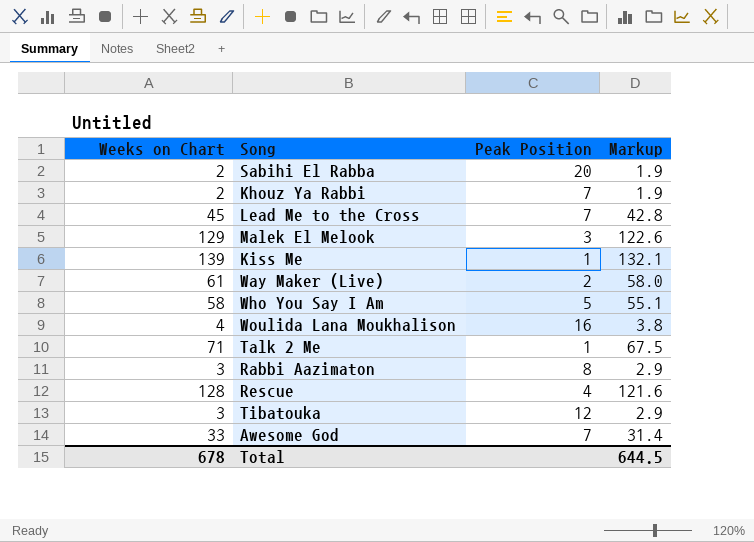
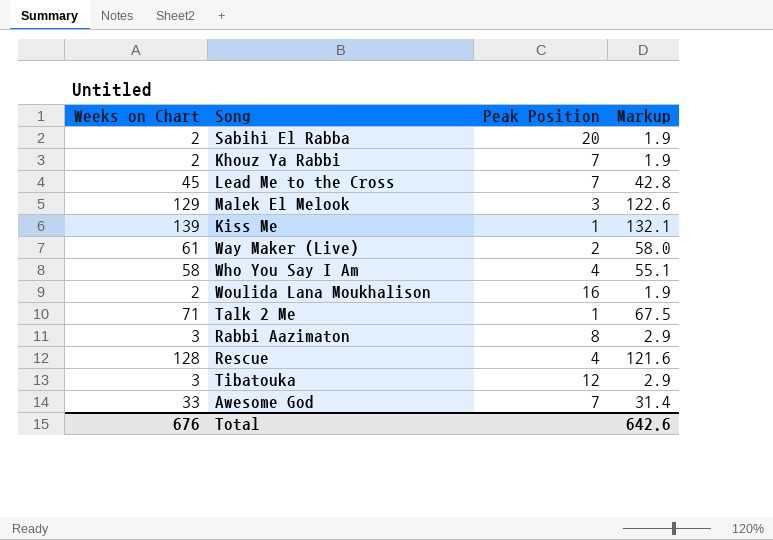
Who You Say I Am | Peak Position: 5 -> 4
Woulida Lana Moukhalison | Weeks on Chart: 4 -> 2
Woulida Lana Moukhalison | Markup: 3.8 -> 1.9
Total | Weeks on Chart: 678 -> 676
Total | Markup: 644.5 -> 642.6

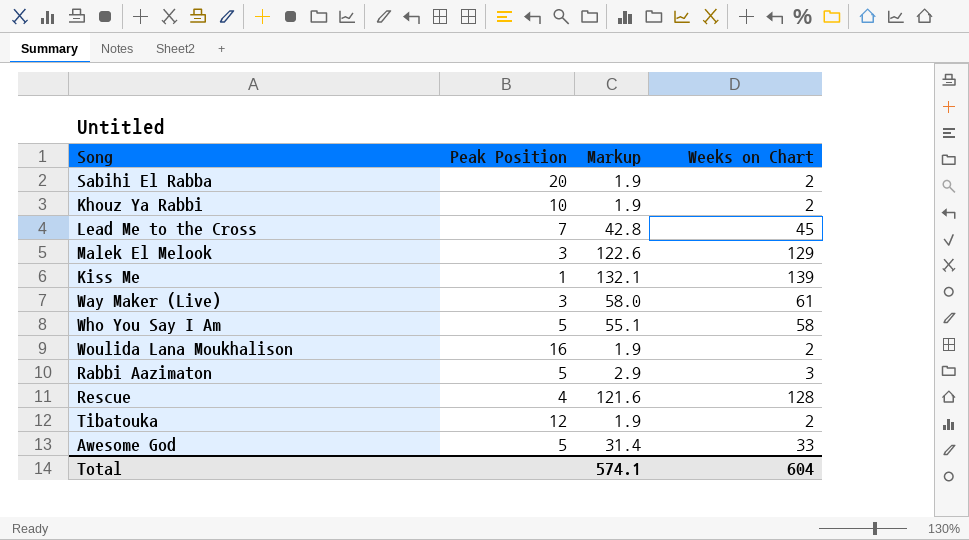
column Weeks on Chart | position: 1 -> 4
row Talk 2 Me: 71 | 1 | 67.5 -> none
Khouz Ya Rabbi | Peak Position: 7 -> 10
Way Maker (Live) | Peak Position: 2 -> 3
Who You Say I Am | Peak Position: 4 -> 5
Rabbi Aazimaton | Peak Position: 8 -> 5
Tibatouka | Markup: 2.9 -> 1.9
Tibatouka | Weeks on Chart: 3 -> 2
Awesome God | Peak Position: 7 -> 5
Total | Markup: 642.6 -> 574.1
Total | Weeks on Chart: 676 -> 604

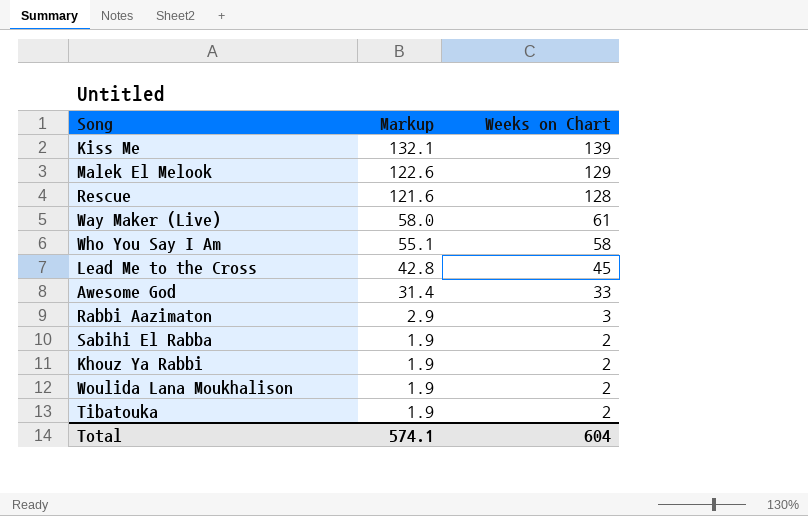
row order: none -> Markup descending
column Peak Position | position: 2 -> none

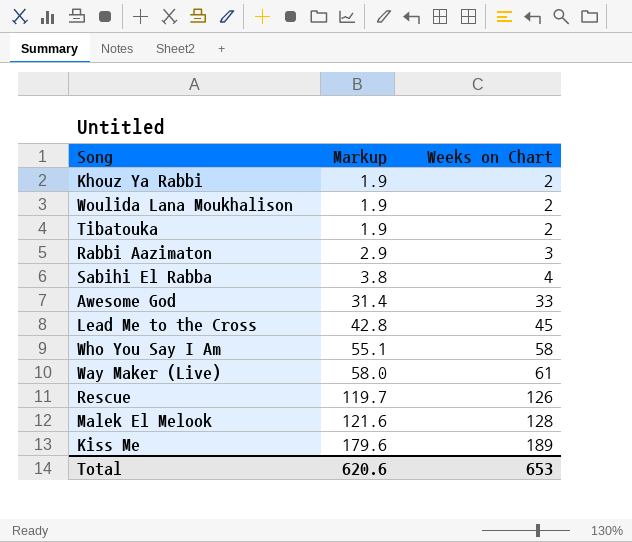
row order: Markup descending -> Markup ascending
Sabihi El Rabba | Markup: 1.9 -> 3.8
Sabihi El Rabba | Weeks on Chart: 2 -> 4
Rescue | Markup: 121.6 -> 119.7
Rescue | Weeks on Chart: 128 -> 126
Malek El Melook | Markup: 122.6 -> 121.6
Malek El Melook | Weeks on Chart: 129 -> 128
Kiss Me | Markup: 132.1 -> 179.6
Kiss Me | Weeks on Chart: 139 -> 189
Total | Markup: 574.1 -> 620.6
Total | Weeks on Chart: 604 -> 653

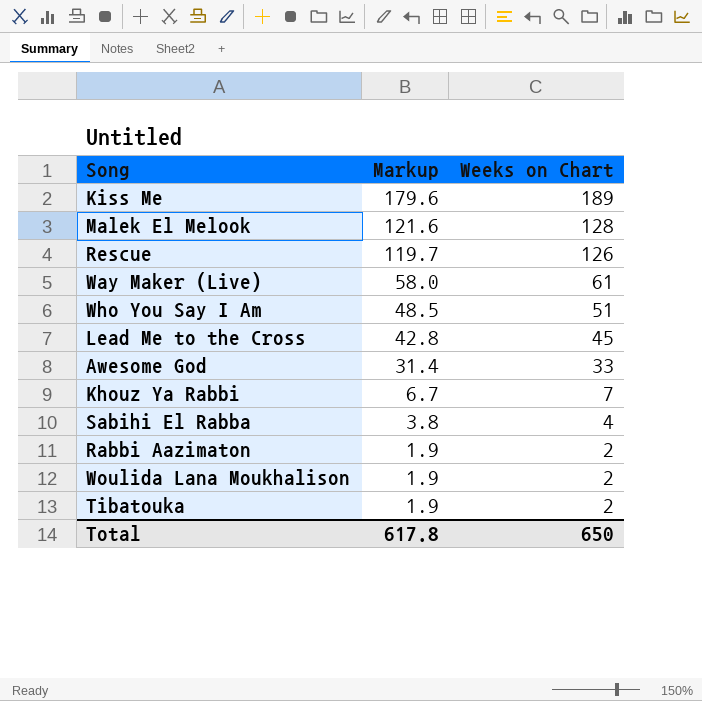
row order: Markup ascending -> Markup descending
Who You Say I Am | Markup: 55.1 -> 48.5
Who You Say I Am | Weeks on Chart: 58 -> 51
Khouz Ya Rabbi | Markup: 1.9 -> 6.7
Khouz Ya Rabbi | Weeks on Chart: 2 -> 7
Rabbi Aazimaton | Markup: 2.9 -> 1.9
Rabbi Aazimaton | Weeks on Chart: 3 -> 2
Total | Markup: 620.6 -> 617.8
Total | Weeks on Chart: 653 -> 650

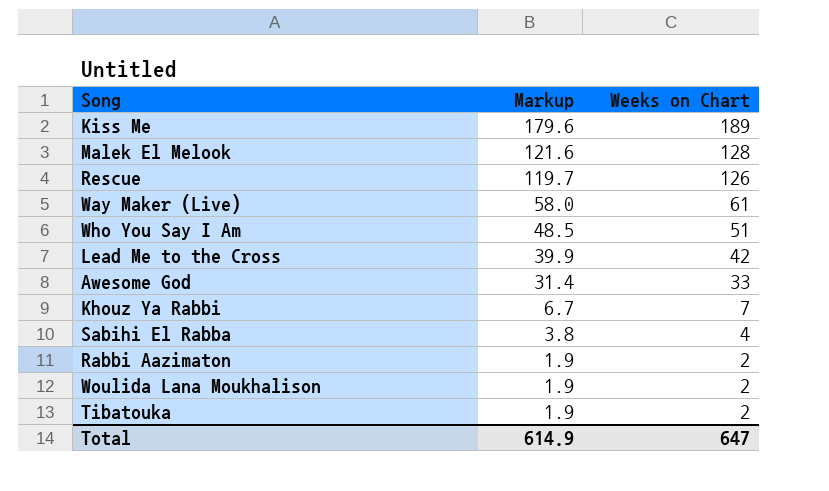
Lead Me to the Cross | Markup: 42.8 -> 39.9
Lead Me to the Cross | Weeks on Chart: 45 -> 42
Total | Markup: 617.8 -> 614.9
Total | Weeks on Chart: 650 -> 647

